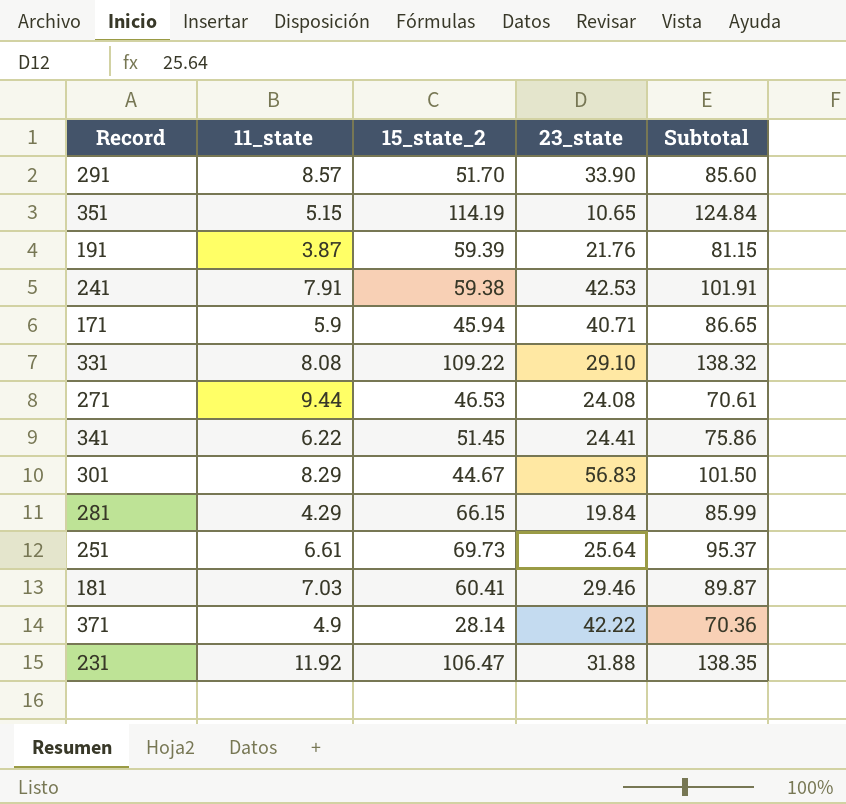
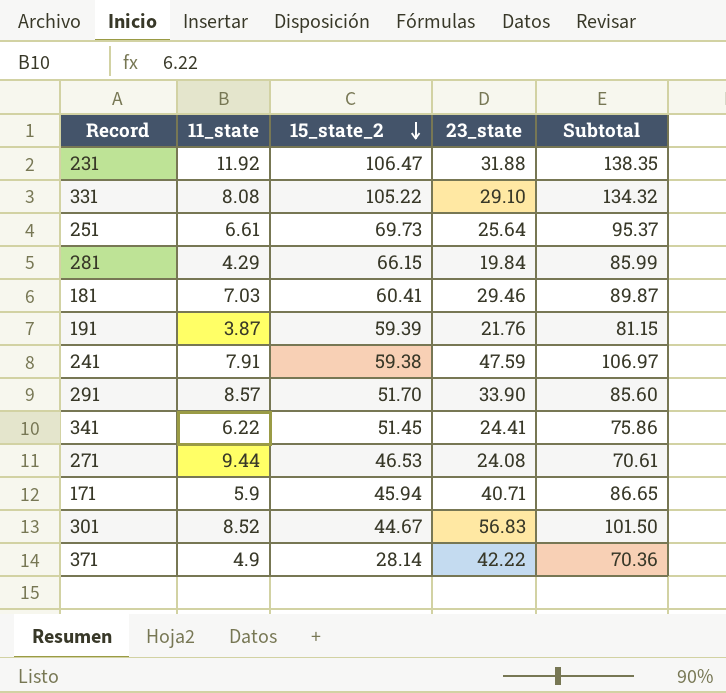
row order: none -> 15_state_2 descending
row 351: 5.15 | 114.19 | 10.65 | 124.84 -> none
331 | 15_state_2: 109.22 -> 105.22
331 | Subtotal: 138.32 -> 134.32
241 | 23_state: 42.53 -> 47.59
241 | Subtotal: 101.91 -> 106.97
301 | 11_state: 8.29 -> 8.52

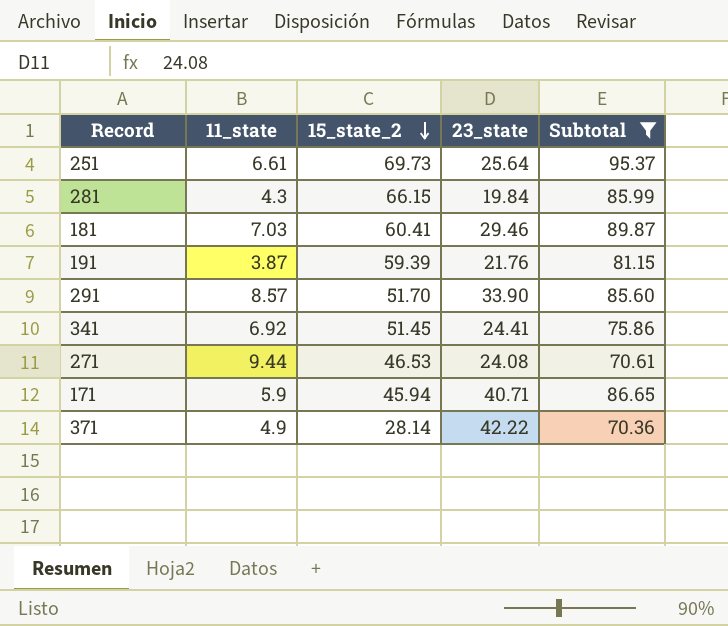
filter: none -> Subtotal <= 95.37
281 | 11_state: 4.29 -> 4.3
341 | 11_state: 6.22 -> 6.92

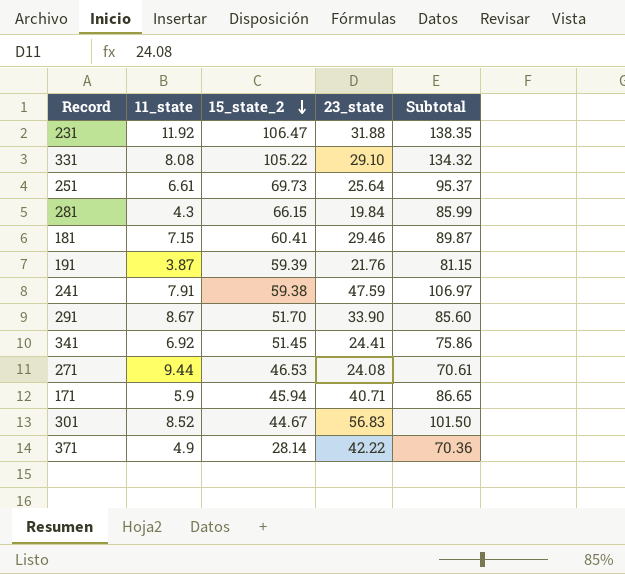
filter: Subtotal <= 95.37 -> none
181 | 11_state: 7.03 -> 7.15
291 | 11_state: 8.57 -> 8.67

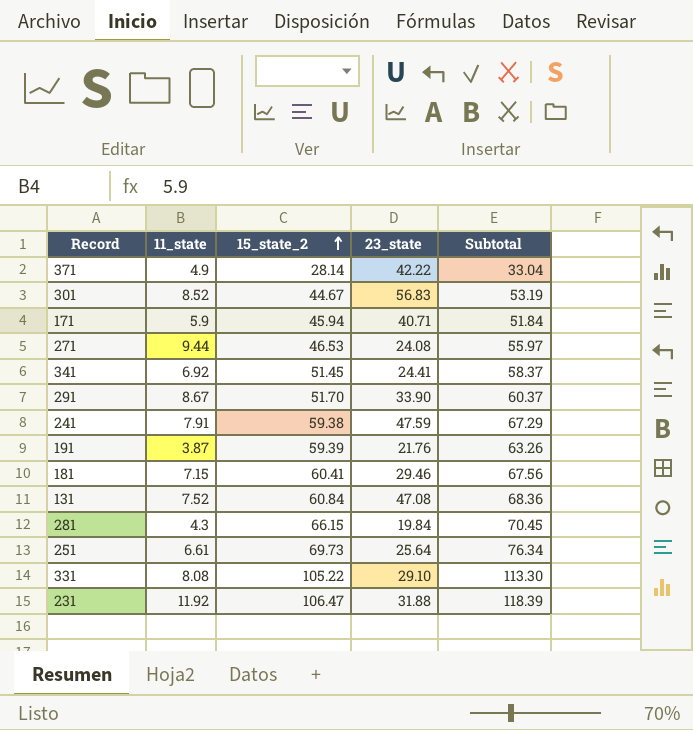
row order: 15_state_2 descending -> 15_state_2 ascending
column Subtotal | formula: [15_state_2] + [23_state] -> [11_state] + [15_state_2]
row 131: none -> 7.52 | 60.84 | 47.08 | 68.36

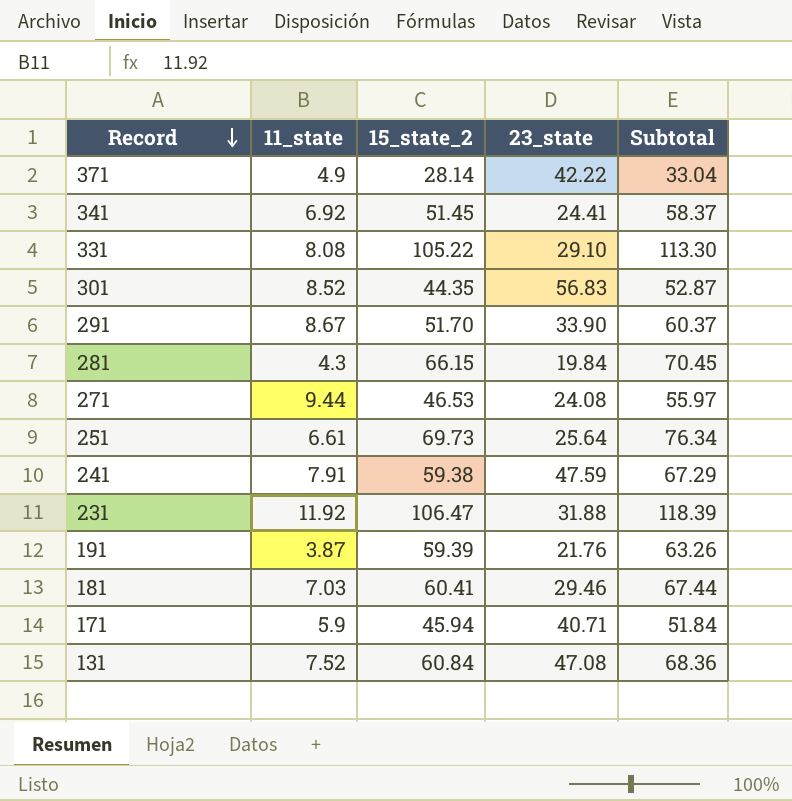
row order: 15_state_2 ascending -> Record descending
301 | 15_state_2: 44.67 -> 44.35
301 | Subtotal: 53.19 -> 52.87
181 | 11_state: 7.15 -> 7.03
181 | Subtotal: 67.56 -> 67.44

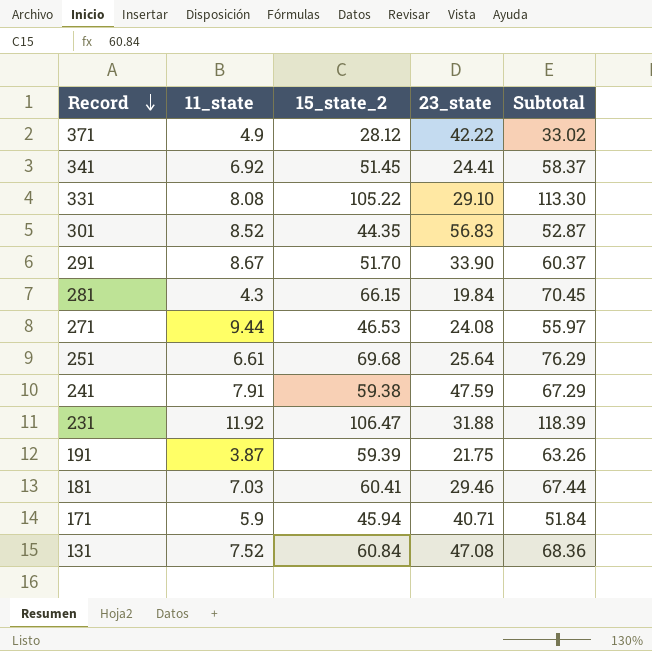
371 | 15_state_2: 28.14 -> 28.12
371 | Subtotal: 33.04 -> 33.02
251 | 15_state_2: 69.73 -> 69.68
251 | Subtotal: 76.34 -> 76.29
191 | 23_state: 21.76 -> 21.75

